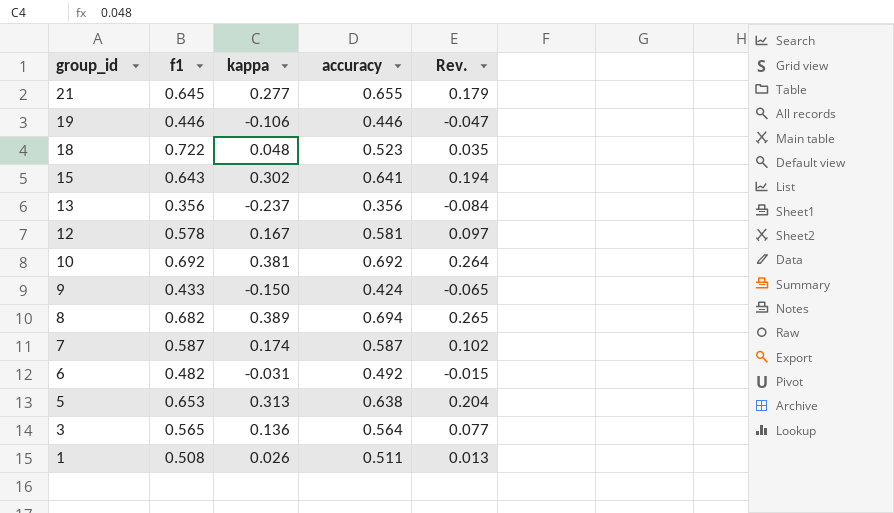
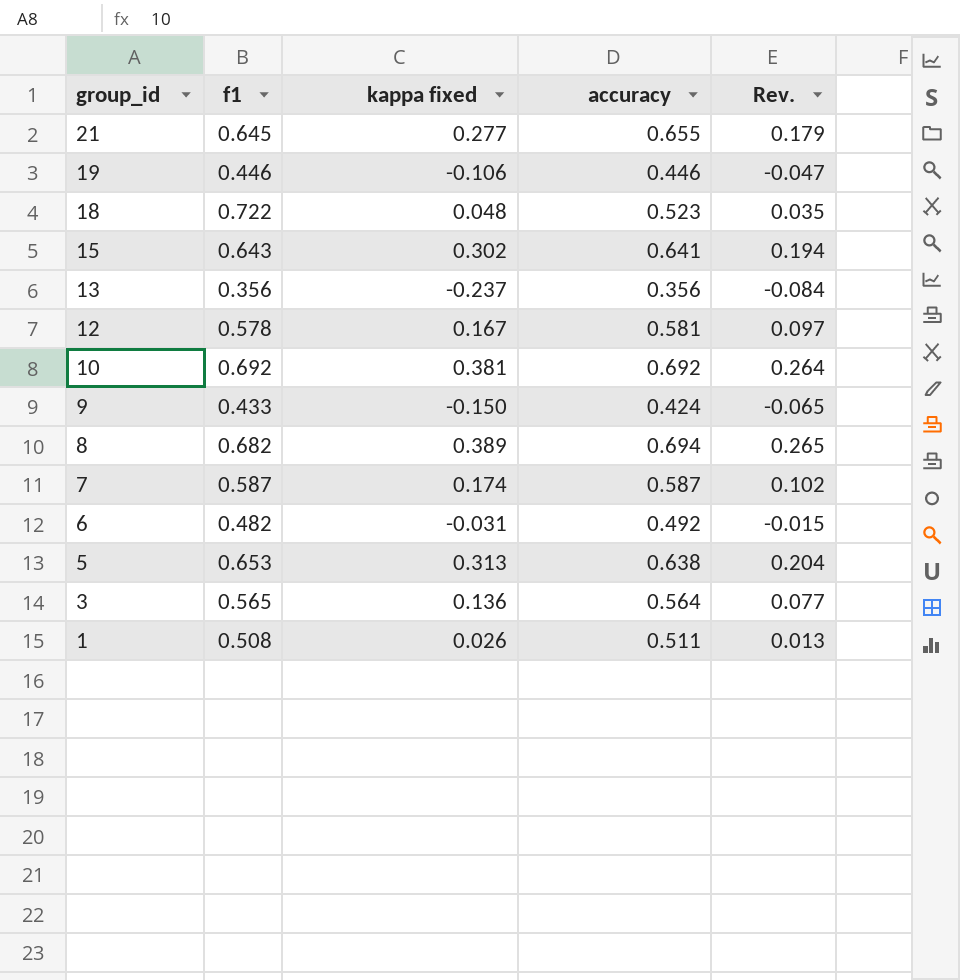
column name: kappa -> kappa fixed

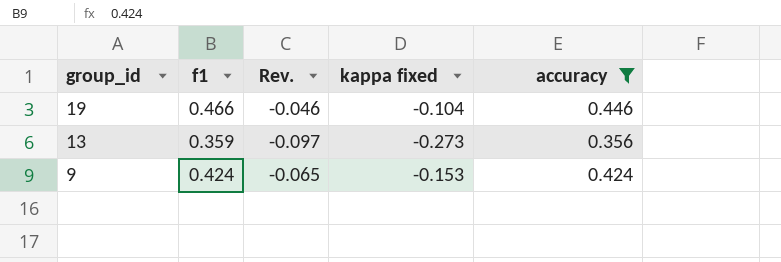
filter: none -> accuracy <= 0.446
column Rev. | formula: [f1] * [kappa fixed] -> [kappa fixed] * [accuracy]
column Rev. | position: 5 -> 3
19 | f1: 0.446 -> 0.466
19 | kappa fixed: -0.106 -> -0.104
13 | f1: 0.356 -> 0.359
13 | kappa fixed: -0.237 -> -0.273
9 | f1: 0.433 -> 0.424
9 | kappa fixed: -0.150 -> -0.153

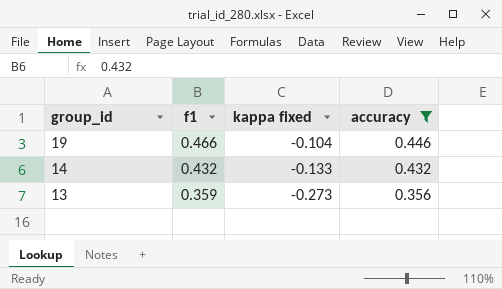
column Rev. | formula: [kappa fixed] * [accuracy] -> none
row 9: 0.424 | -0.065 | -0.153 | 0.424 -> none
row 14: none -> 0.432 | -0.133 | 0.432

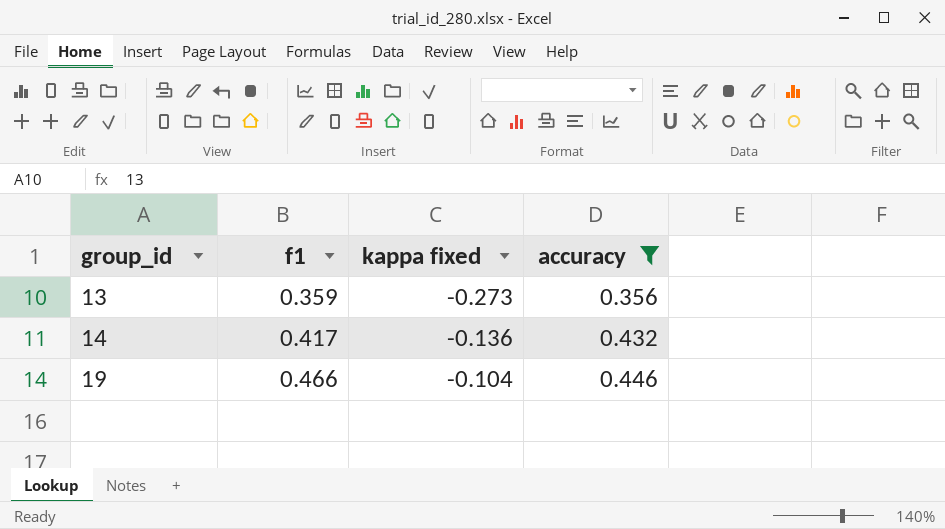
row order: group_id descending -> group_id ascending
14 | f1: 0.432 -> 0.417
14 | kappa fixed: -0.133 -> -0.136

